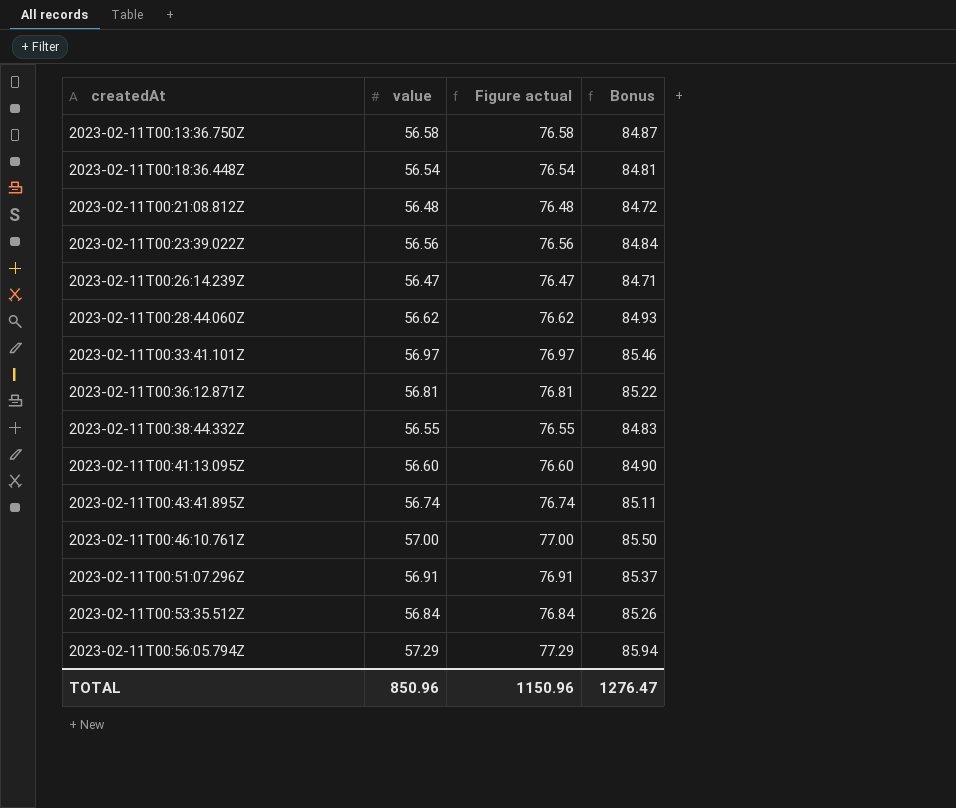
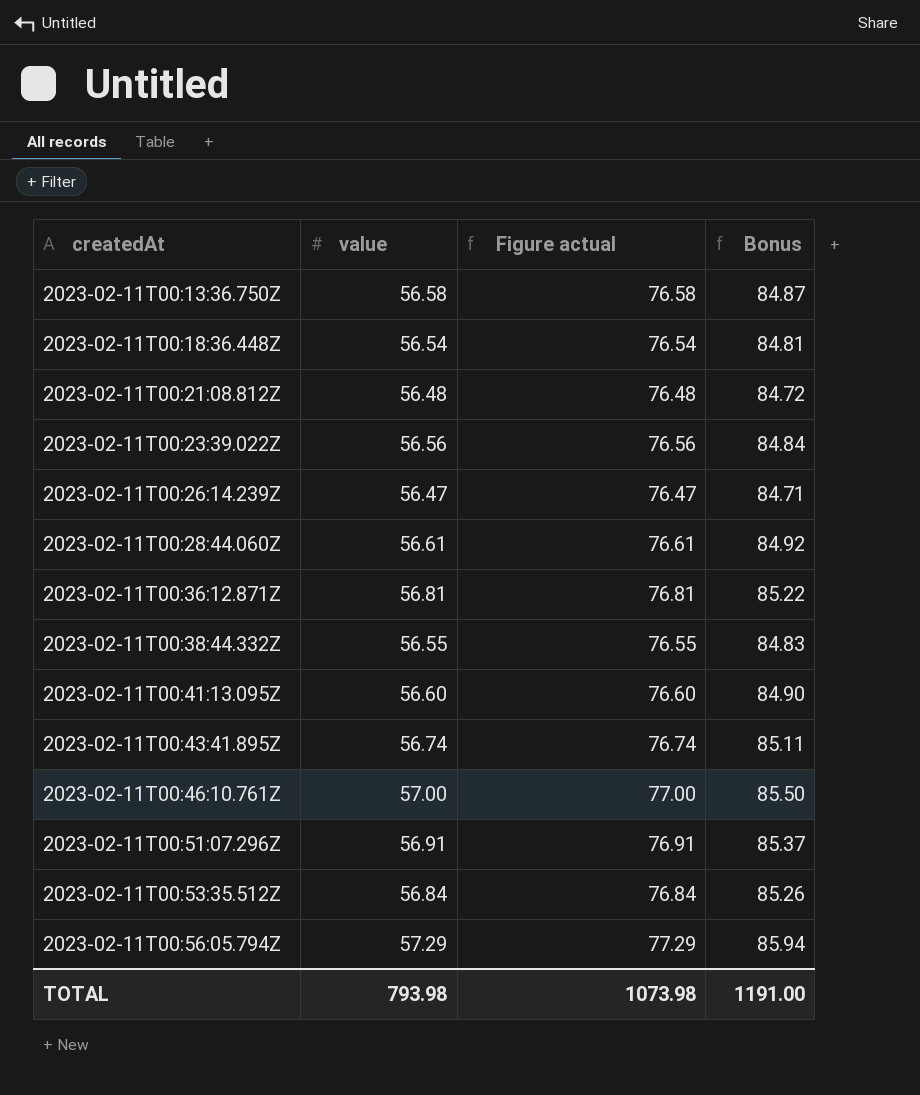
row 2023-02-11T00:33:41.101Z: 56.97 | 76.97 | 85.46 -> none
2023-02-11T00:28:44.060Z | value: 56.62 -> 56.61
2023-02-11T00:28:44.060Z | Figure actual: 76.62 -> 76.61
2023-02-11T00:28:44.060Z | Bonus: 84.93 -> 84.92
TOTAL | value: 850.96 -> 793.98
TOTAL | Figure actual: 1150.96 -> 1073.98
TOTAL | Bonus: 1276.47 -> 1191.00

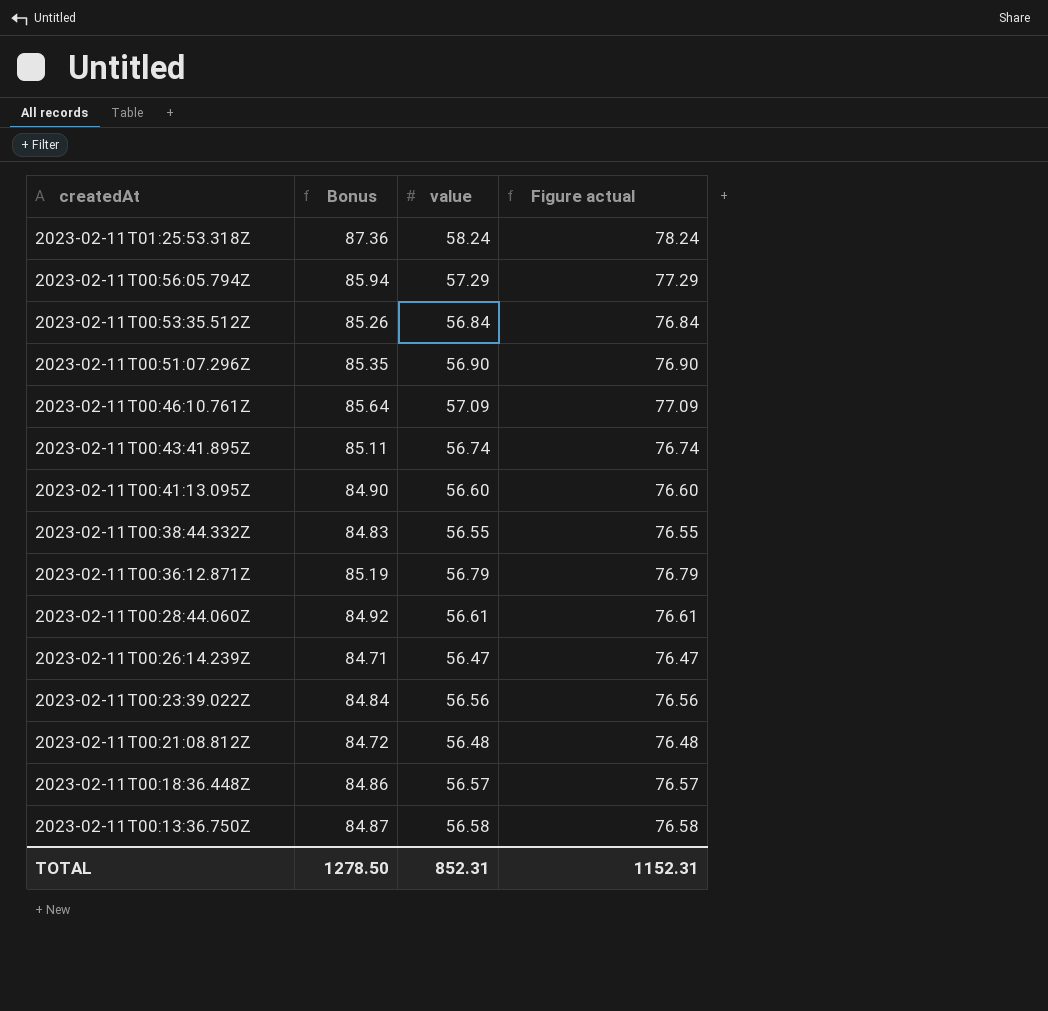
row order: createdAt ascending -> createdAt descending
column Bonus | position: 4 -> 2
row 2023-02-11T01:25:53.318Z: none -> 87.36 | 58.24 | 78.24
2023-02-11T00:51:07.296Z | Bonus: 85.37 -> 85.35
2023-02-11T00:51:07.296Z | value: 56.91 -> 56.90
2023-02-11T00:51:07.296Z | Figure actual: 76.91 -> 76.90
2023-02-11T00:46:10.761Z | Bonus: 85.50 -> 85.64
2023-02-11T00:46:10.761Z | value: 57.00 -> 57.09
2023-02-11T00:46:10.761Z | Figure actual: 77.00 -> 77.09
2023-02-11T00:36:12.871Z | Bonus: 85.22 -> 85.19
2023-02-11T00:36:12.871Z | value: 56.81 -> 56.79
2023-02-11T00:36:12.871Z | Figure actual: 76.81 -> 76.79
2023-02-11T00:18:36.448Z | Bonus: 84.81 -> 84.86
2023-02-11T00:18:36.448Z | value: 56.54 -> 56.57
2023-02-11T00:18:36.448Z | Figure actual: 76.54 -> 76.57
TOTAL | Bonus: 1191.00 -> 1278.50
TOTAL | value: 793.98 -> 852.31
TOTAL | Figure actual: 1073.98 -> 1152.31

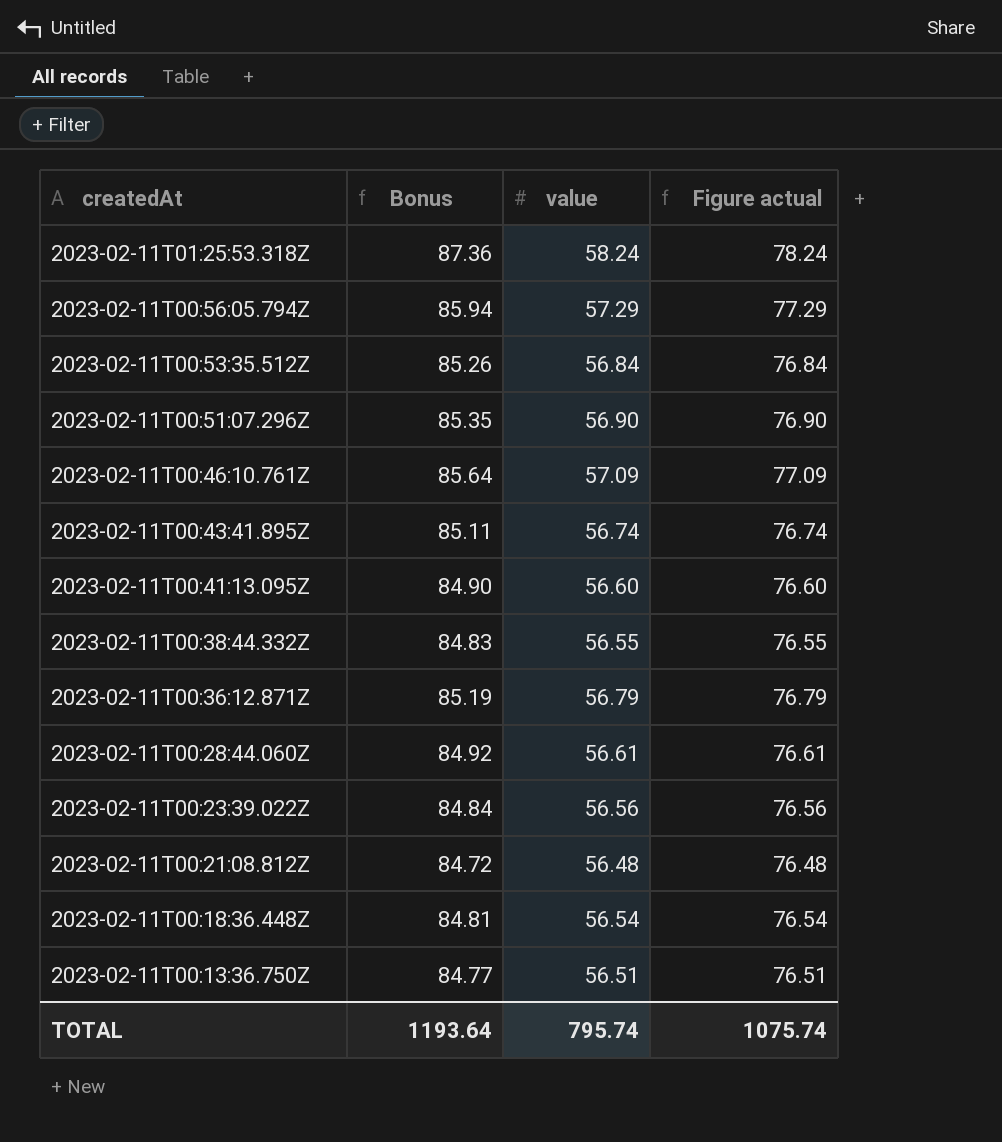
row 2023-02-11T00:26:14.239Z: 84.71 | 56.47 | 76.47 -> none
2023-02-11T00:18:36.448Z | Bonus: 84.86 -> 84.81
2023-02-11T00:18:36.448Z | value: 56.57 -> 56.54
2023-02-11T00:18:36.448Z | Figure actual: 76.57 -> 76.54
2023-02-11T00:13:36.750Z | Bonus: 84.87 -> 84.77
2023-02-11T00:13:36.750Z | value: 56.58 -> 56.51
2023-02-11T00:13:36.750Z | Figure actual: 76.58 -> 76.51
TOTAL | Bonus: 1278.50 -> 1193.64
TOTAL | value: 852.31 -> 795.74
TOTAL | Figure actual: 1152.31 -> 1075.74

